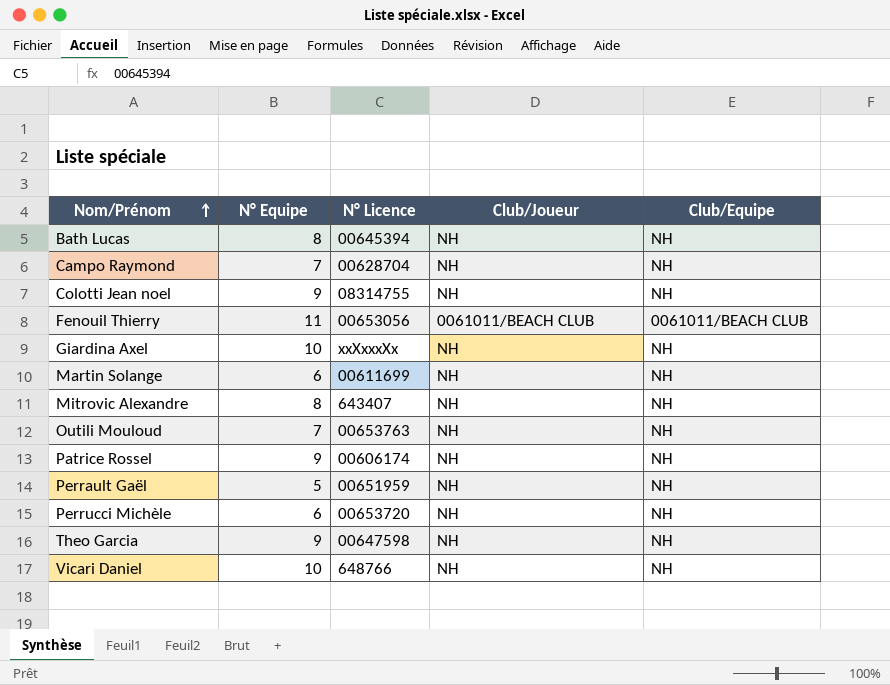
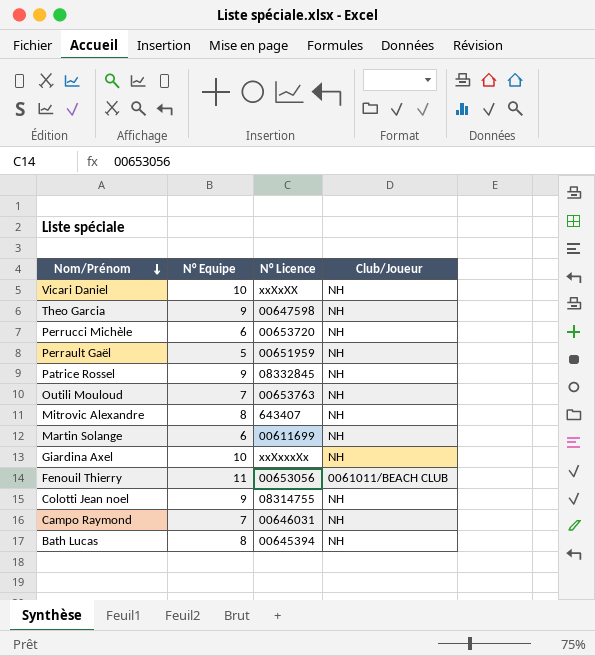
row order: Nom/Prénom ascending -> Nom/Prénom descending
column Club/Equipe | position: 5 -> none
Vicari Daniel | N° Licence: 648766 -> xxXxXX
Patrice Rossel | N° Licence: 00606174 -> 08332845
Campo Raymond | N° Licence: 00628704 -> 00646031

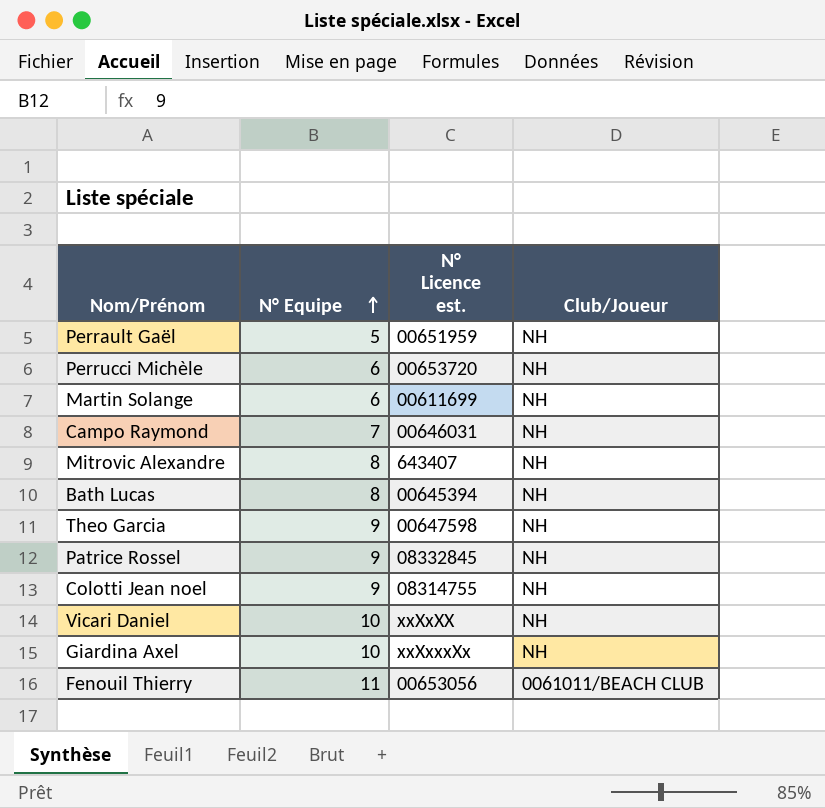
row order: Nom/Prénom descending -> N° Equipe ascending
column name: N° Licence -> N° Licence est.
row Outili Mouloud: 7 | 00653763 | NH -> none

